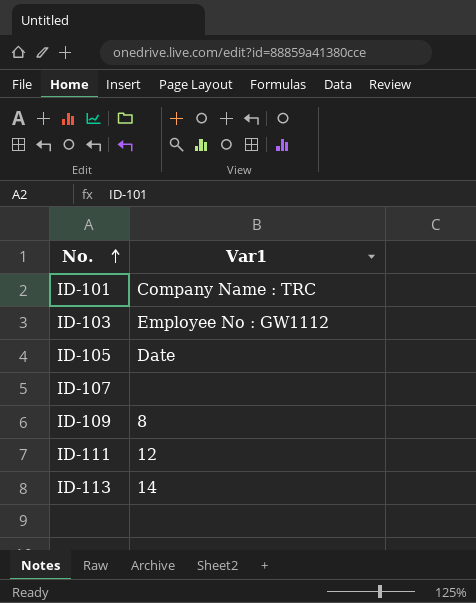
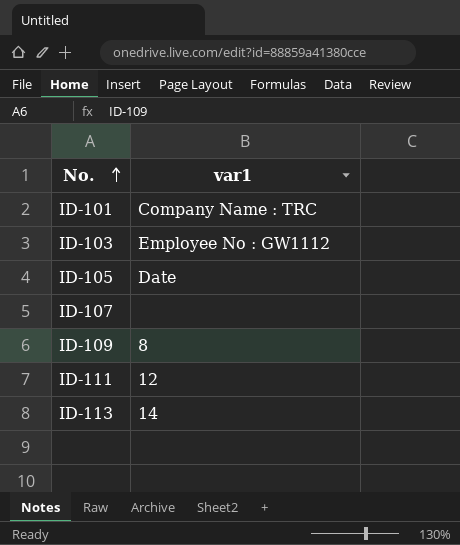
column name: Var1 -> var1

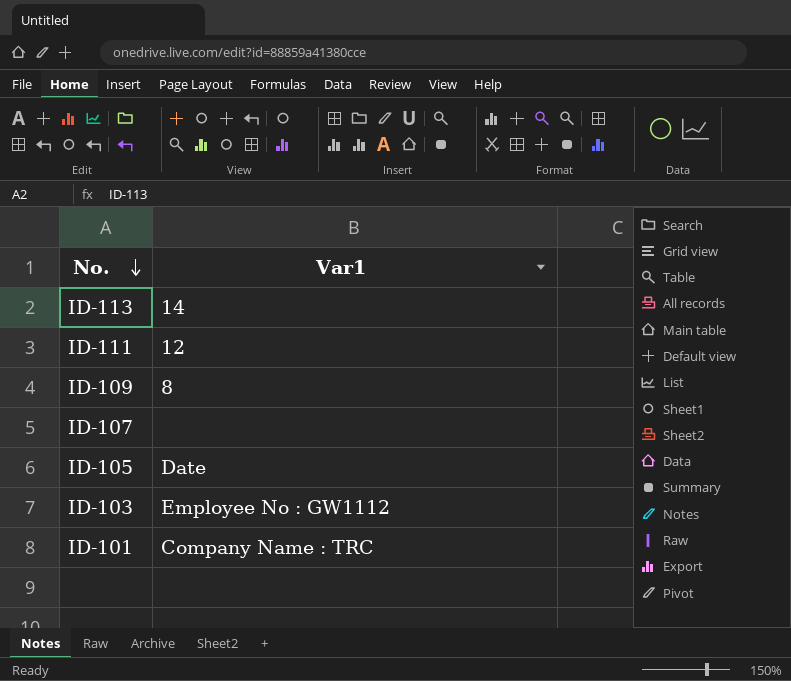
row order: No. ascending -> No. descending
column name: var1 -> Var1

